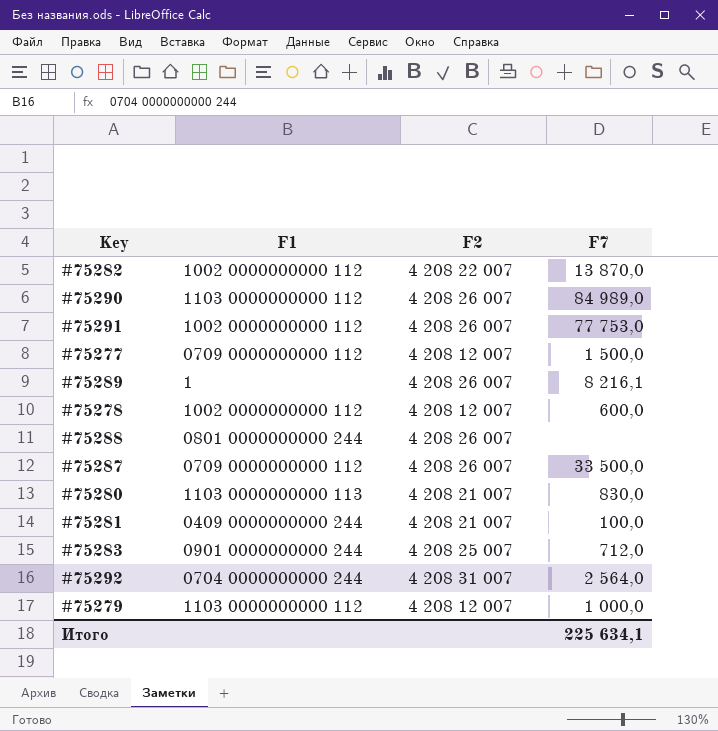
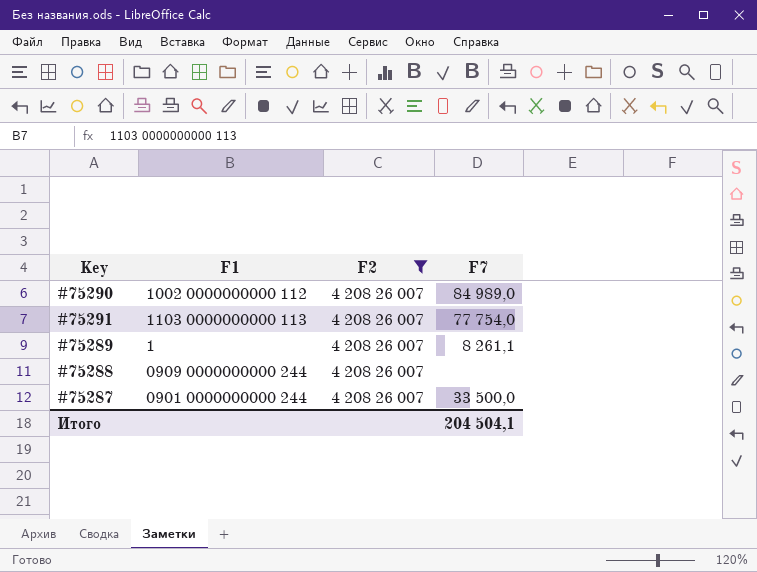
filter: none -> F2 = 4 208 26 007
#75290 | F1: 1103 0000000000 112 -> 1002 0000000000 112
#75291 | F1: 1002 0000000000 112 -> 1103 0000000000 113
#75291 | F7: 77 753,0 -> 77 754,0
#75289 | F7: 8 216,1 -> 8 261,1
#75288 | F1: 0801 0000000000 244 -> 0909 0000000000 244
#75287 | F1: 0709 0000000000 112 -> 0901 0000000000 244
Итого | F7: 225 634,1 -> 204 504,1

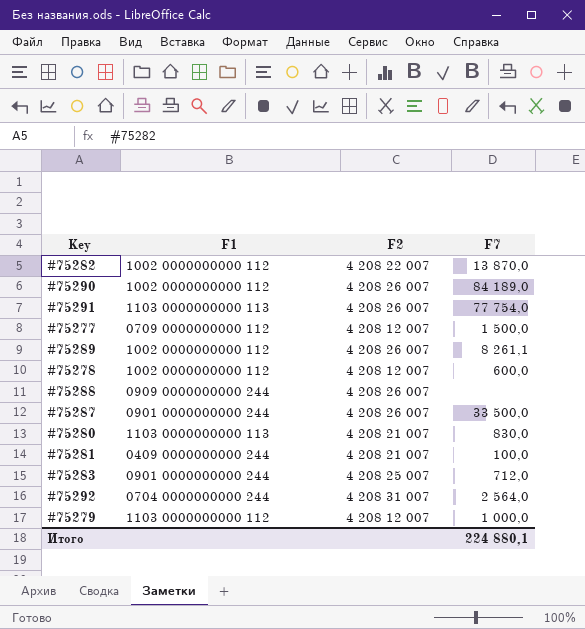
filter: F2 = 4 208 26 007 -> none
#75290 | F7: 84 989,0 -> 84 189,0
#75289 | F1: 1 -> 1002 0000000000 112
Итого | F7: 204 504,1 -> 224 880,1

